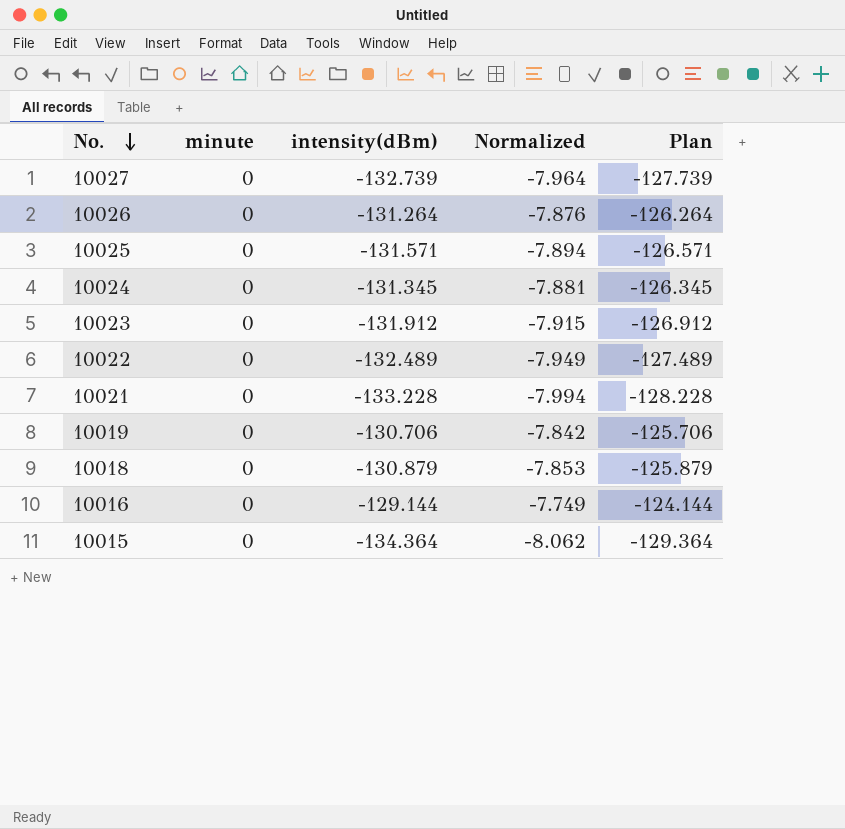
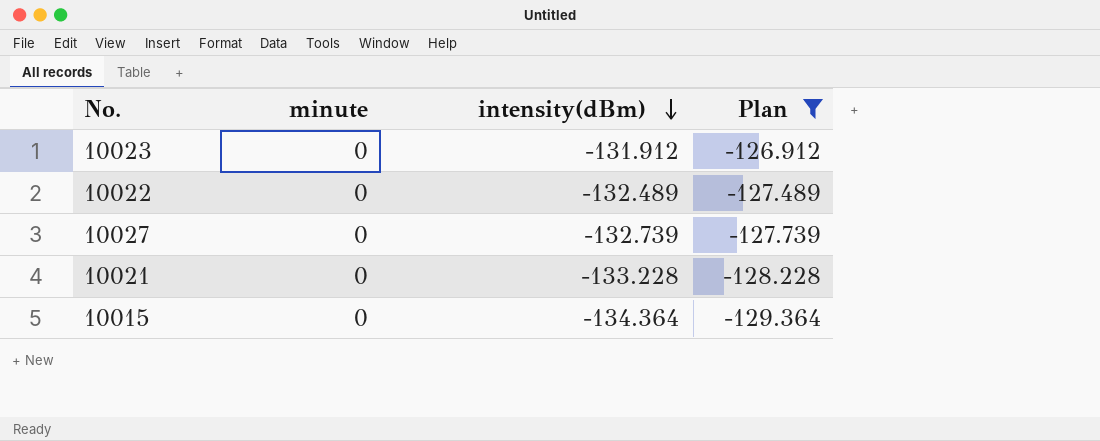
filter: none -> Plan <= -126.912
row order: No. descending -> intensity(dBm) descending
column Normalized | formula: [intensity(dBm)] * 0.06 -> none

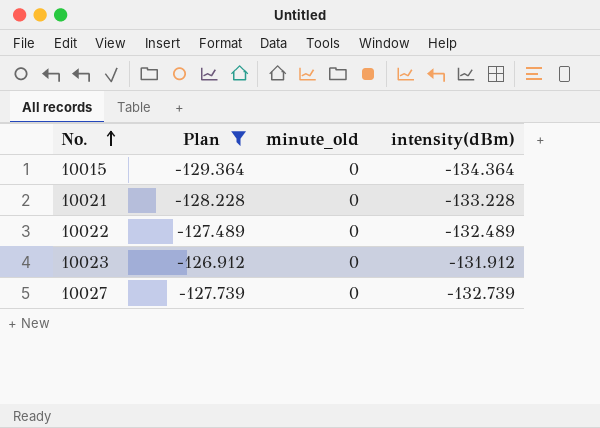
row order: intensity(dBm) descending -> No. ascending
column Plan | position: 4 -> 2
column name: minute -> minute_old

